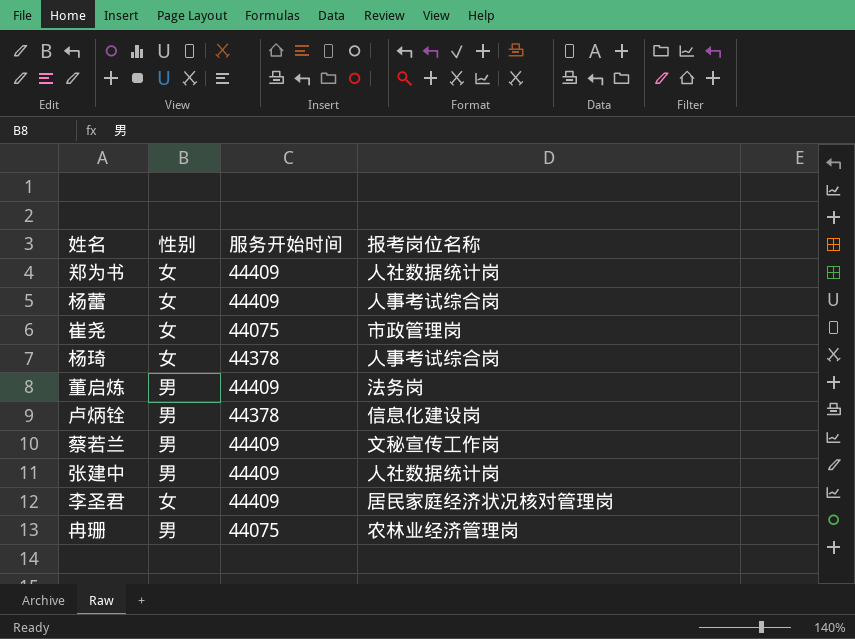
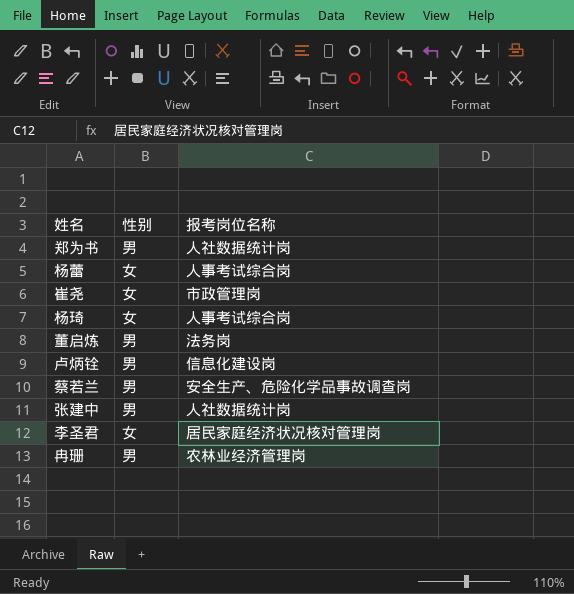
column 服务开始时间 | position: 3 -> none
郑为书 | 性别: 女 -> 男
蔡若兰 | 报考岗位名称: 文秘宣传工作岗 -> 安全生产、危险化学品事故调查岗

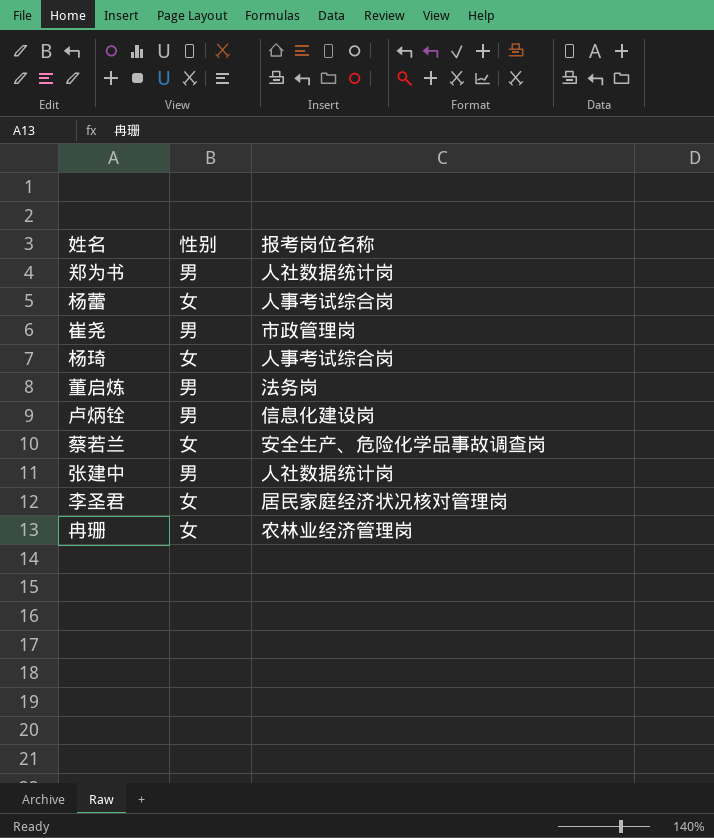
崔尧 | 性别: 女 -> 男
蔡若兰 | 性别: 男 -> 女
冉珊 | 性别: 男 -> 女

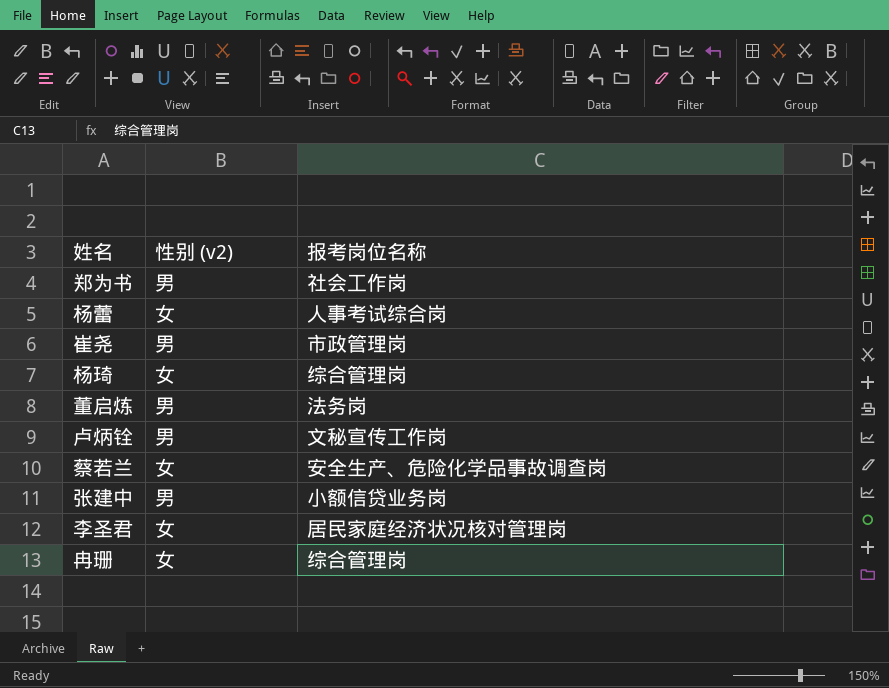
column name: 性别 -> 性别 (v2)
郑为书 | 报考岗位名称: 人社数据统计岗 -> 社会工作岗
杨琦 | 报考岗位名称: 人事考试综合岗 -> 综合管理岗
卢炳铨 | 报考岗位名称: 信息化建设岗 -> 文秘宣传工作岗
张建中 | 报考岗位名称: 人社数据统计岗 -> 小额信贷业务岗
冉珊 | 报考岗位名称: 农林业经济管理岗 -> 综合管理岗

